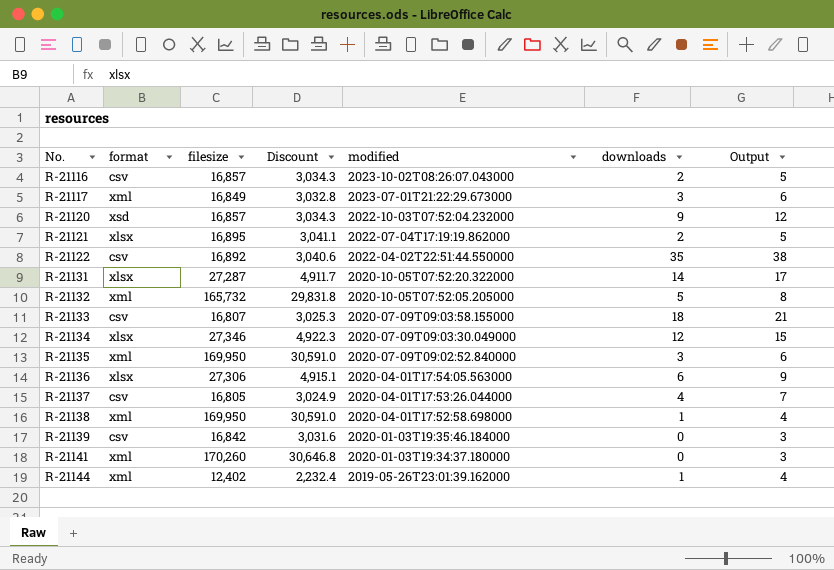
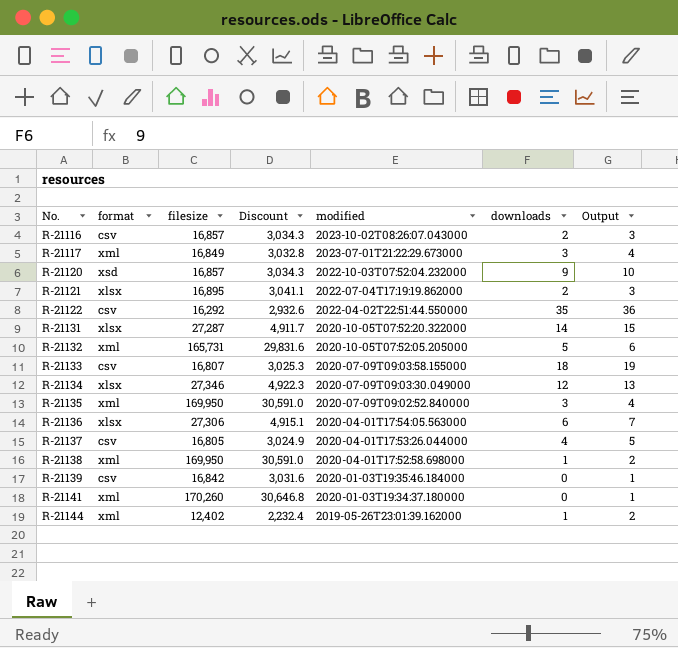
column Output | formula: [downloads] + 3 -> [downloads] + 1
R-21122 | filesize: 16,892 -> 16,292
R-21122 | Discount: 3,040.6 -> 2,932.6
R-21132 | filesize: 165,732 -> 165,731
R-21132 | Discount: 29,831.8 -> 29,831.6

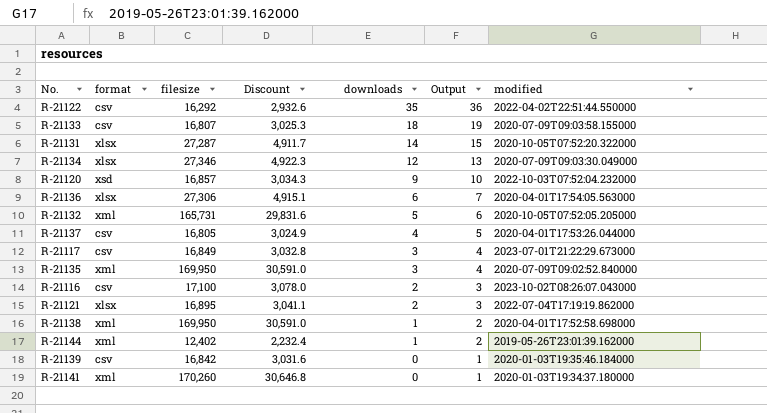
row order: No. ascending -> downloads descending
column modified | position: 5 -> 7
R-21117 | format: xml -> csv
R-21116 | filesize: 16,857 -> 17,100
R-21116 | Discount: 3,034.3 -> 3,078.0

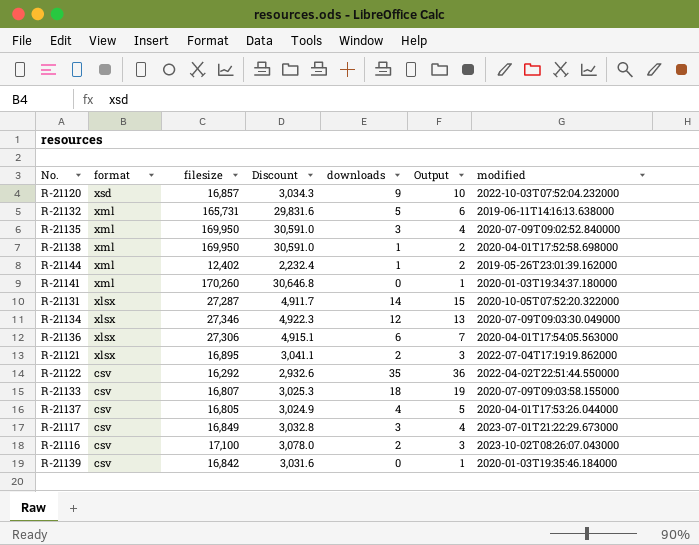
row order: downloads descending -> format descending
R-21132 | modified: 2020-10-05T07:52:05.205000 -> 2019-06-11T14:16:13.638000

